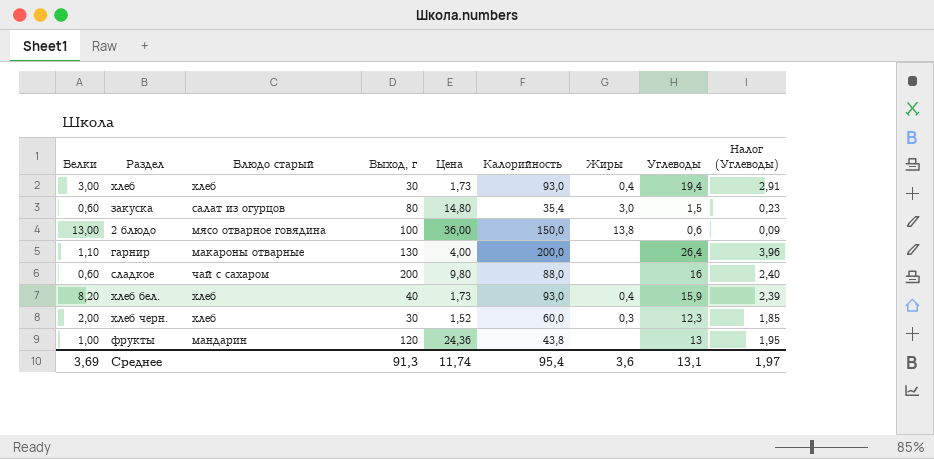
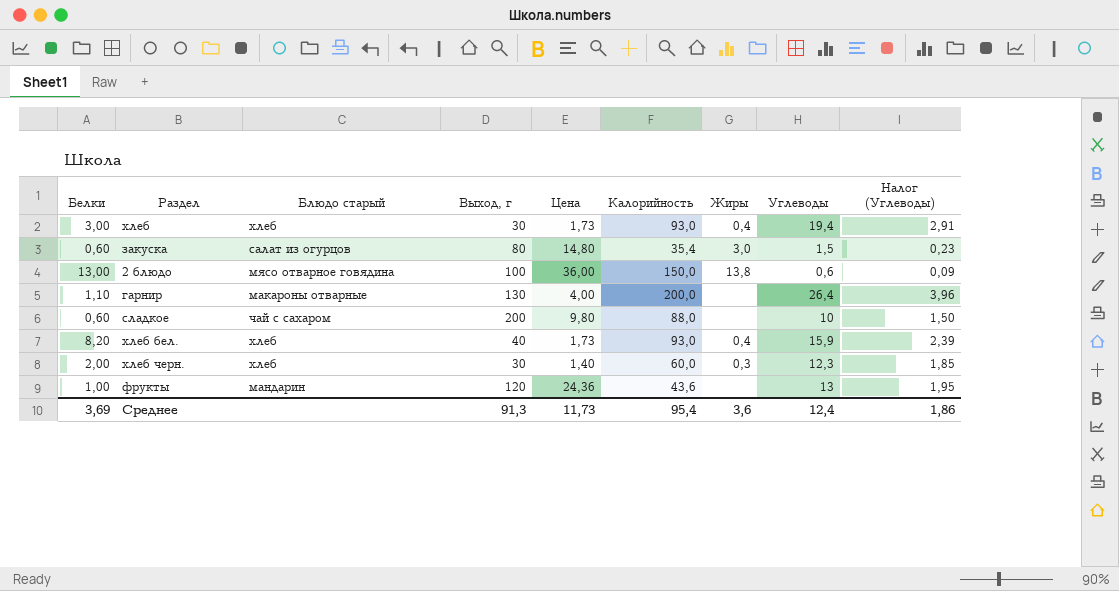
сладкое | Углеводы: 16 -> 10
сладкое | Налог (Углеводы): 2,40 -> 1,50
хлеб черн. | Цена: 1,52 -> 1,40
фрукты | Калорийность: 43,8 -> 43,6
Среднее | Цена: 11,74 -> 11,73
Среднее | Углеводы: 13,1 -> 12,4
Среднее | Налог (Углеводы): 1,97 -> 1,86

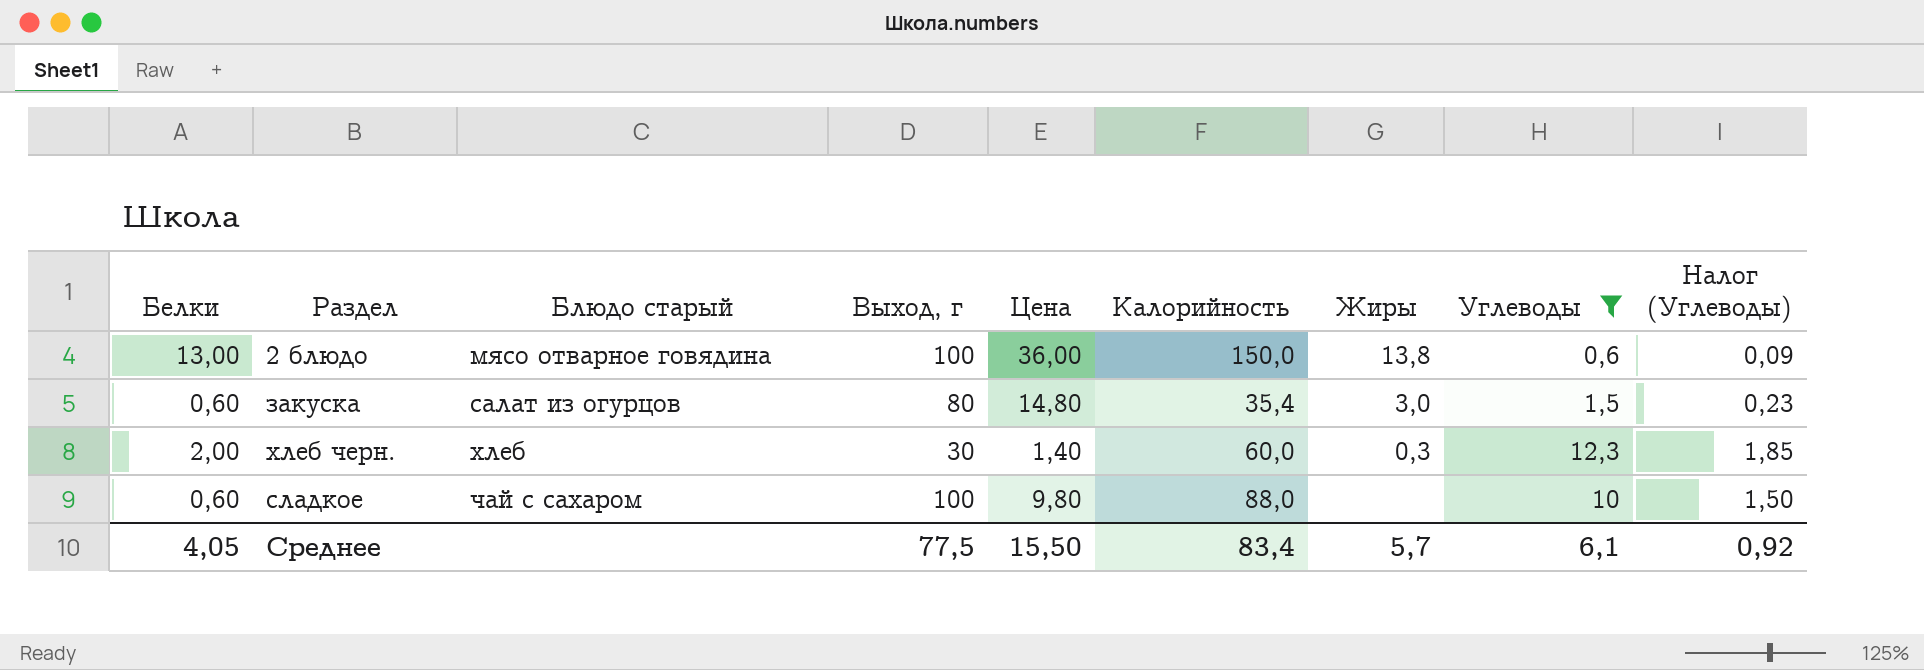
filter: none -> Углеводы <= 12,3
row order: none -> Блюдо старый ascending
сладкое | Выход, г: 200 -> 100
Среднее | Белки: 3,69 -> 4,05
Среднее | Выход, г: 91,3 -> 77,5
Среднее | Цена: 11,73 -> 15,50
Среднее | Калорийность: 95,4 -> 83,4
Среднее | Жиры: 3,6 -> 5,7
Среднее | Углеводы: 12,4 -> 6,1
Среднее | Налог (Углеводы): 1,86 -> 0,92

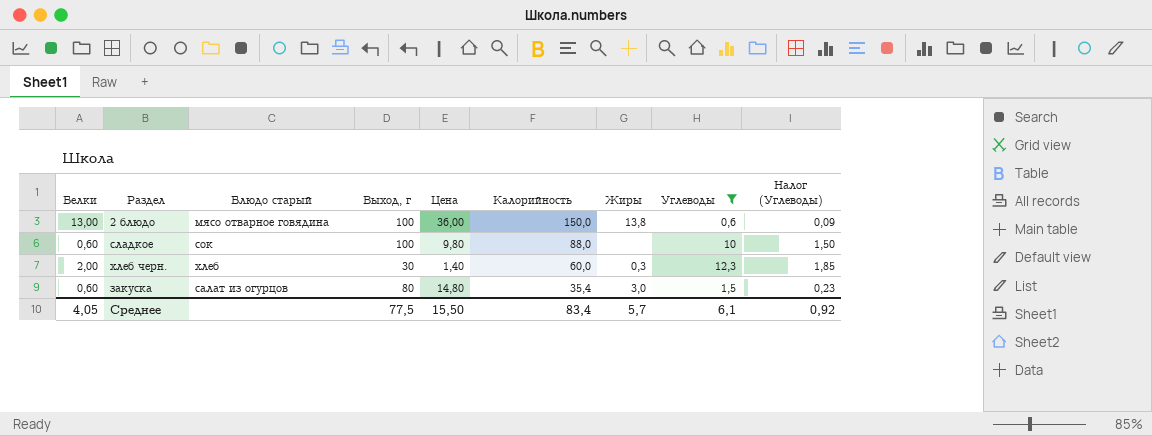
row order: Блюдо старый ascending -> Калорийность descending
сладкое | Блюдо старый: чай с сахаром -> сок

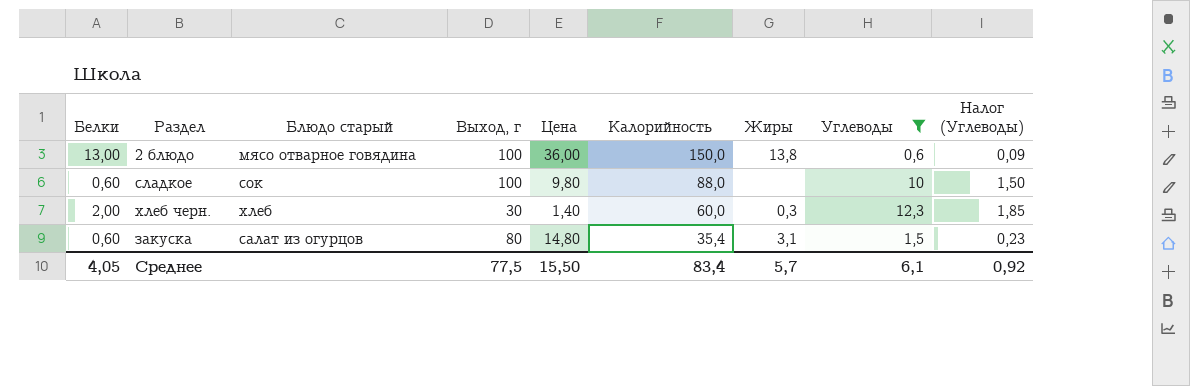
закуска | Жиры: 3,0 -> 3,1

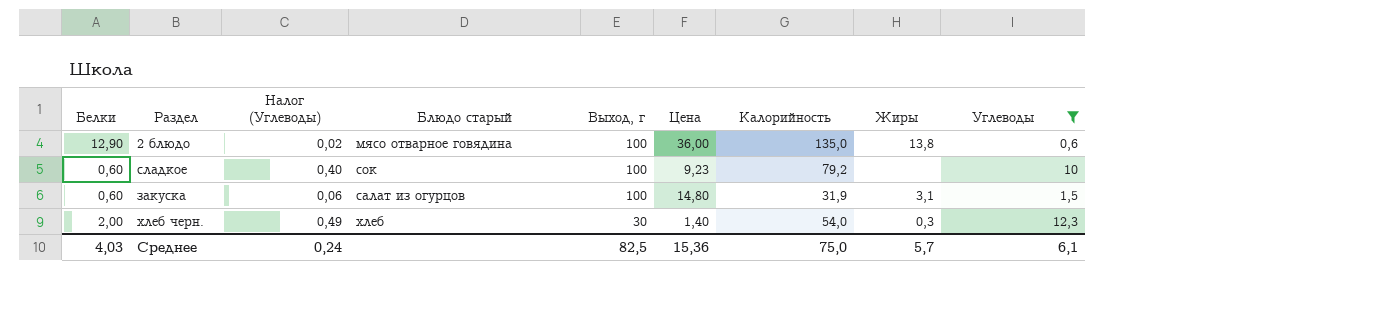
row order: Калорийность descending -> Выход, г descending
column Налог (Углеводы) | formula: [Углеводы] * 0,15 -> [Углеводы] * 0,04
column Налог (Углеводы) | position: 9 -> 3
2 блюдо | Белки: 13,00 -> 12,90
2 блюдо | Калорийность: 150,0 -> 135,0
сладкое | Цена: 9,80 -> 9,23
сладкое | Калорийность: 88,0 -> 79,2
закуска | Выход, г: 80 -> 100
закуска | Калорийность: 35,4 -> 31,9
хлеб черн. | Калорийность: 60,0 -> 54,0
Среднее | Белки: 4,05 -> 4,03
Среднее | Налог (Углеводы): 0,92 -> 0,24
Среднее | Выход, г: 77,5 -> 82,5
Среднее | Цена: 15,50 -> 15,36
Среднее | Калорийность: 83,4 -> 75,0

